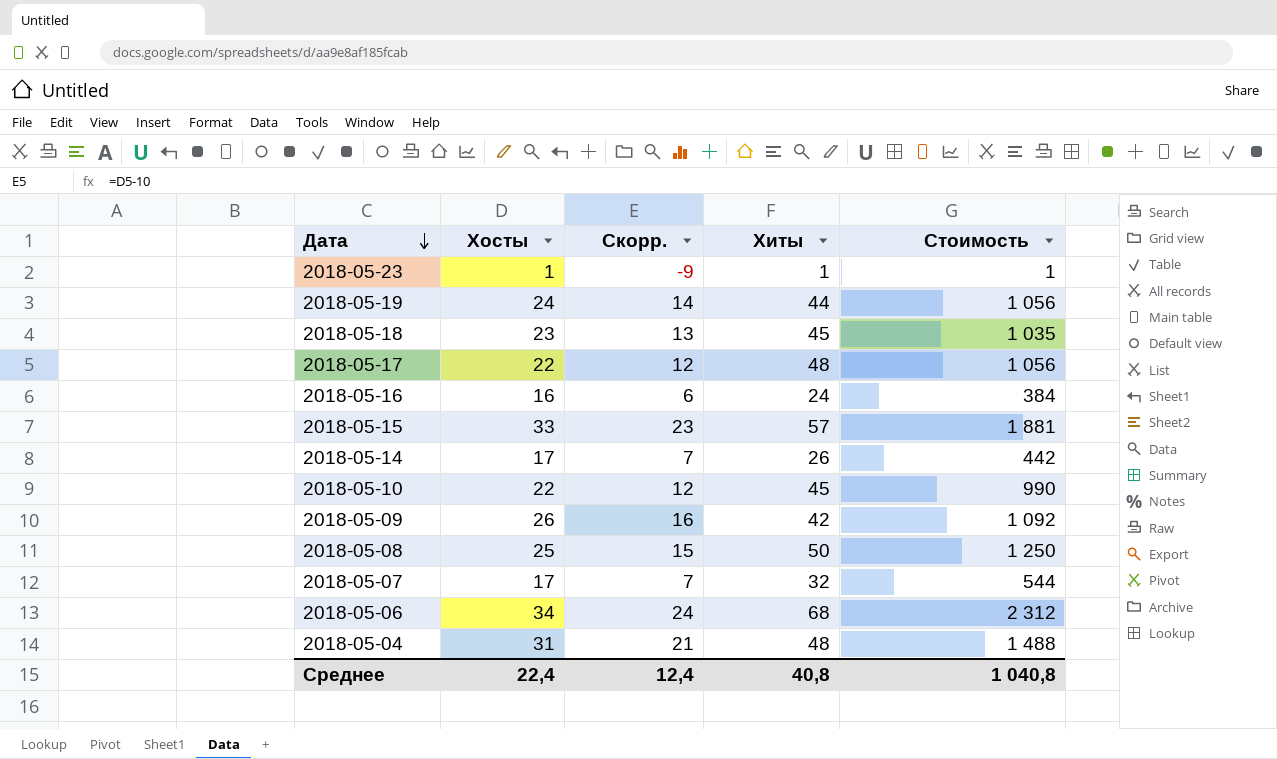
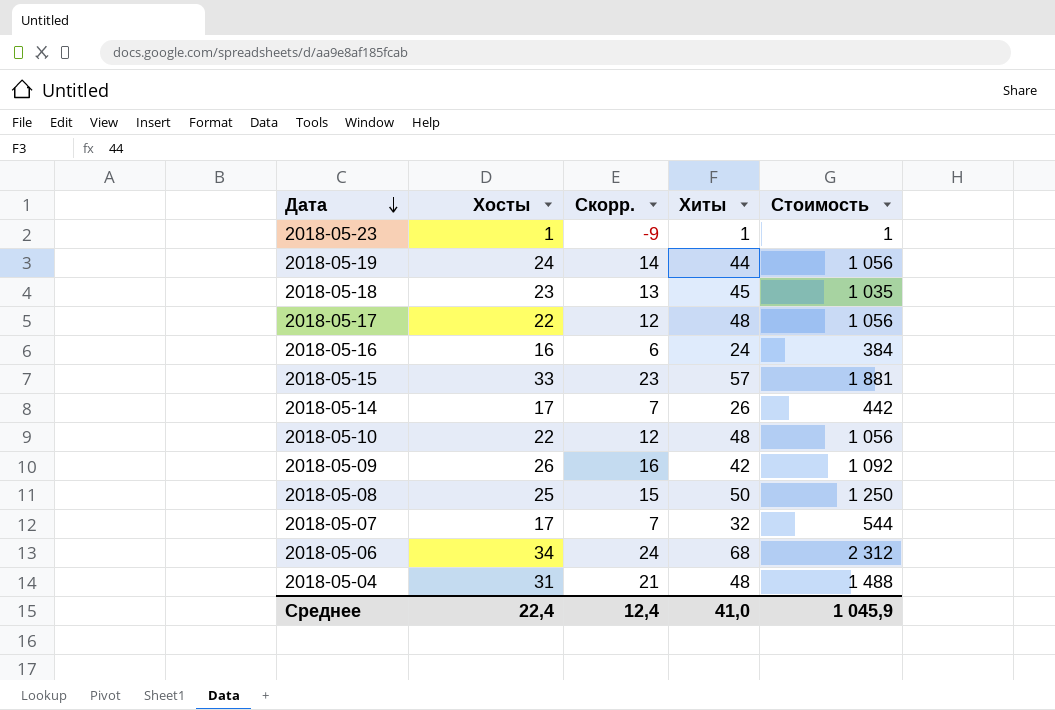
2018-05-10 | Хиты: 45 -> 48
2018-05-10 | Стоимость: 990 -> 1 056
Среднее | Хиты: 40,8 -> 41,0
Среднее | Стоимость: 1 040,8 -> 1 045,9

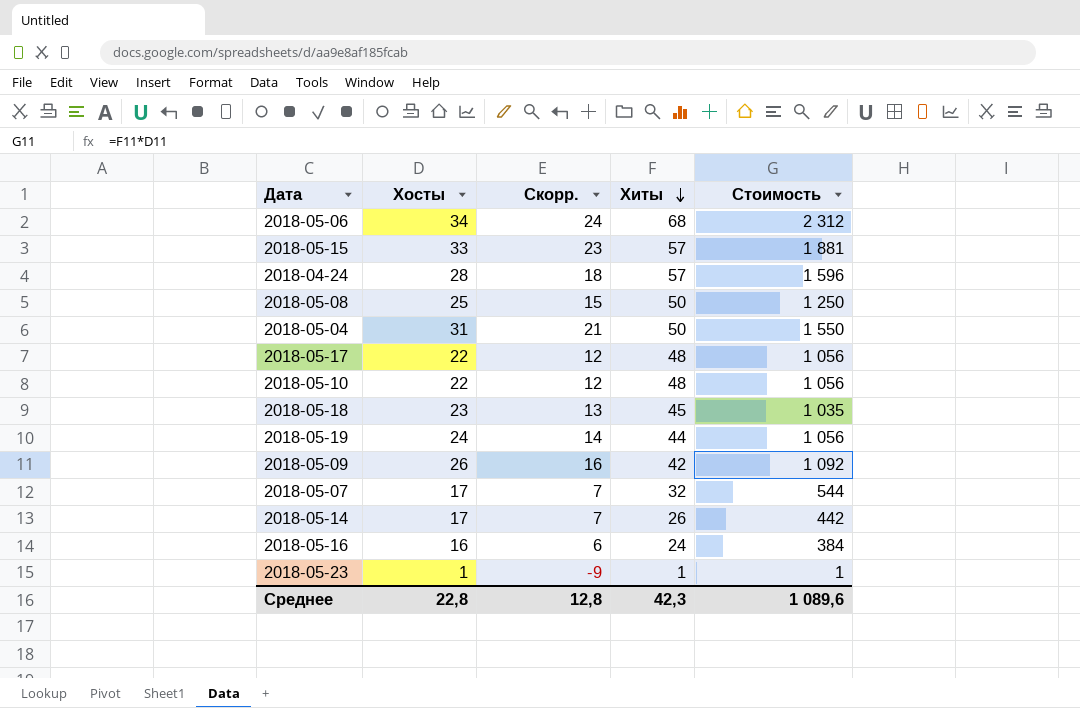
row order: Дата descending -> Хиты descending
row 2018-04-24: none -> 28 | 18 | 57 | 1 596
2018-05-04 | Хиты: 48 -> 50
2018-05-04 | Стоимость: 1 488 -> 1 550
Среднее | Хосты: 22,4 -> 22,8
Среднее | Скорр.: 12,4 -> 12,8
Среднее | Хиты: 41,0 -> 42,3
Среднее | Стоимость: 1 045,9 -> 1 089,6

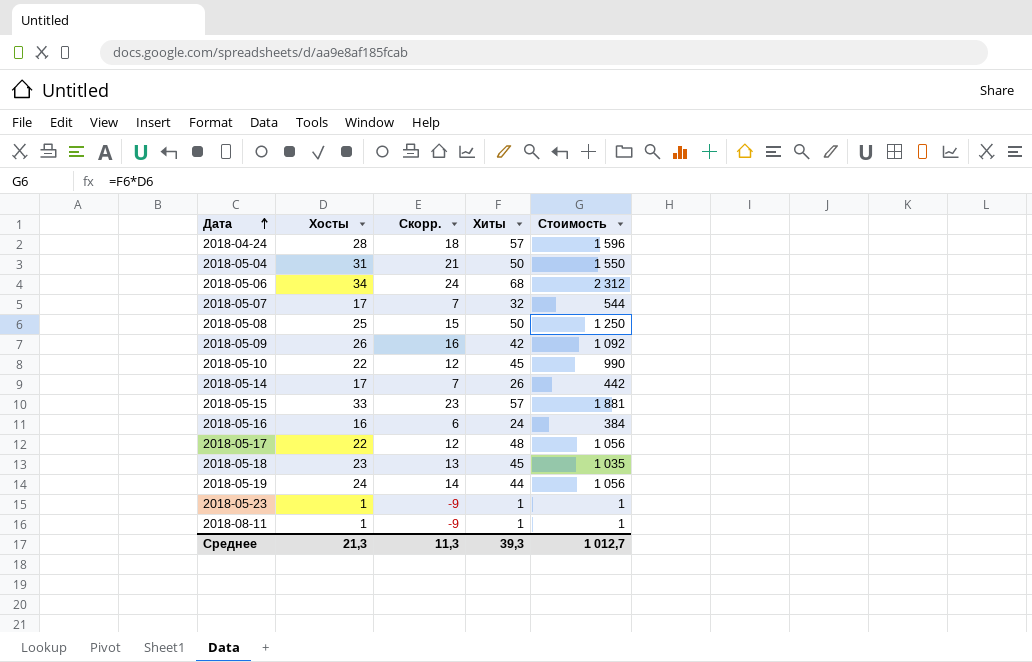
row order: Хиты descending -> Дата ascending
2018-05-10 | Хиты: 48 -> 45
2018-05-10 | Стоимость: 1 056 -> 990
row 2018-08-11: none -> 1 | -9 | 1 | 1
Среднее | Хосты: 22,8 -> 21,3
Среднее | Скорр.: 12,8 -> 11,3
Среднее | Хиты: 42,3 -> 39,3
Среднее | Стоимость: 1 089,6 -> 1 012,7

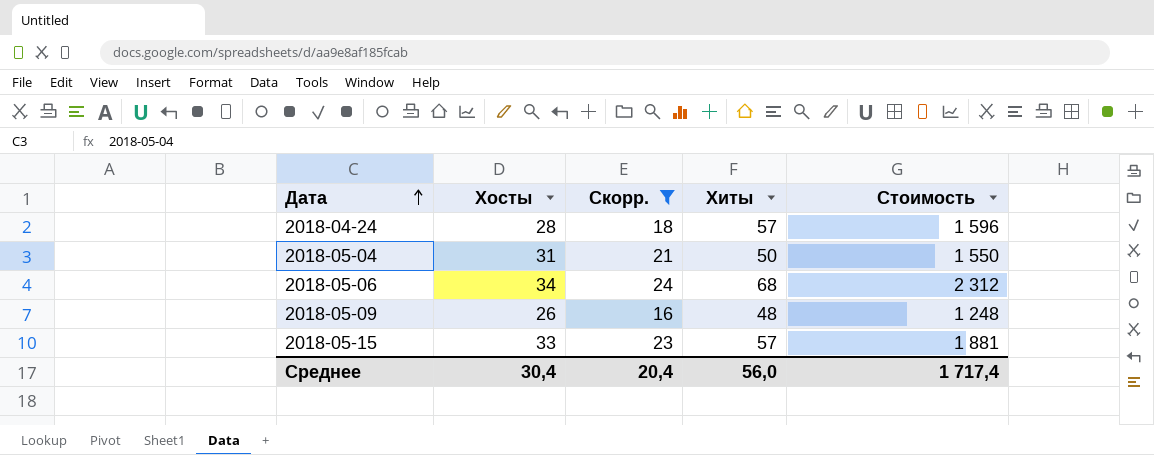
filter: none -> Скорр. >= 16
2018-05-09 | Хиты: 42 -> 48
2018-05-09 | Стоимость: 1 092 -> 1 248
Среднее | Хосты: 21,3 -> 30,4
Среднее | Скорр.: 11,3 -> 20,4
Среднее | Хиты: 39,3 -> 56,0
Среднее | Стоимость: 1 012,7 -> 1 717,4

